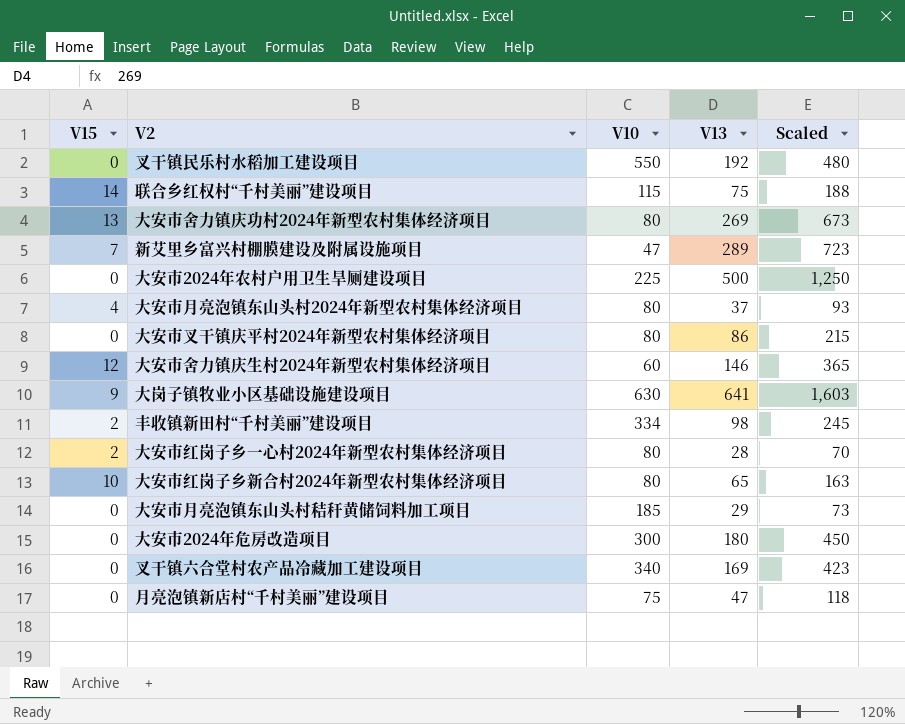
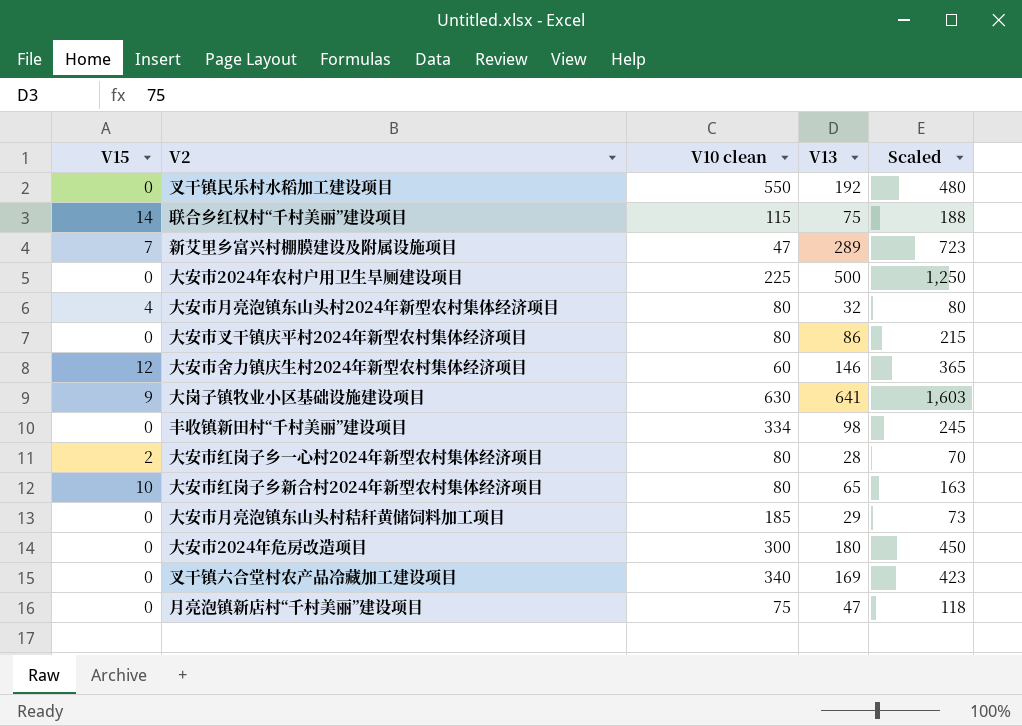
column name: V10 -> V10 clean
row 大安市舍力镇庆功村2024年新型农村集体经济项目: 13 | 80 | 269 | 673 -> none
大安市月亮泡镇东山头村2024年新型农村集体经济项目 | V13: 37 -> 32
大安市月亮泡镇东山头村2024年新型农村集体经济项目 | Scaled: 93 -> 80
丰收镇新田村“千村美丽”建设项目 | V15: 2 -> 0

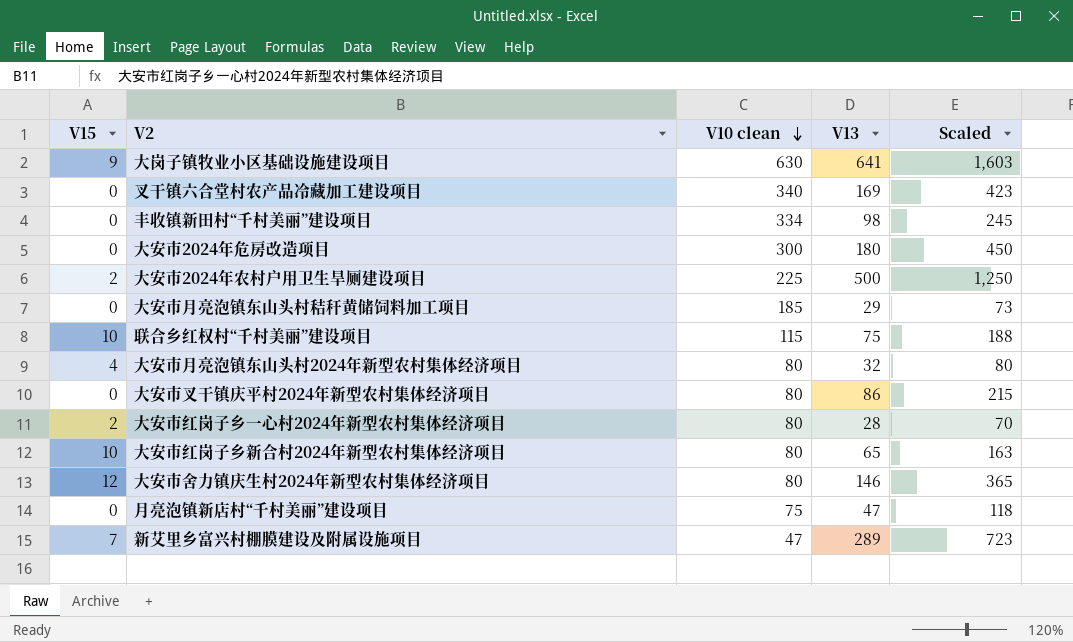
row order: none -> V10 clean descending
row 叉干镇民乐村水稻加工建设项目: 0 | 550 | 192 | 480 -> none
大安市2024年农村户用卫生旱厕建设项目 | V15: 0 -> 2
联合乡红权村“千村美丽”建设项目 | V15: 14 -> 10
大安市舍力镇庆生村2024年新型农村集体经济项目 | V10 clean: 60 -> 80

